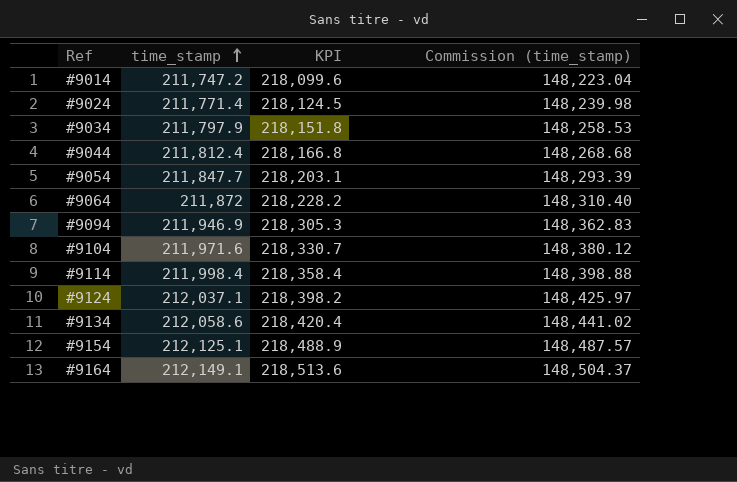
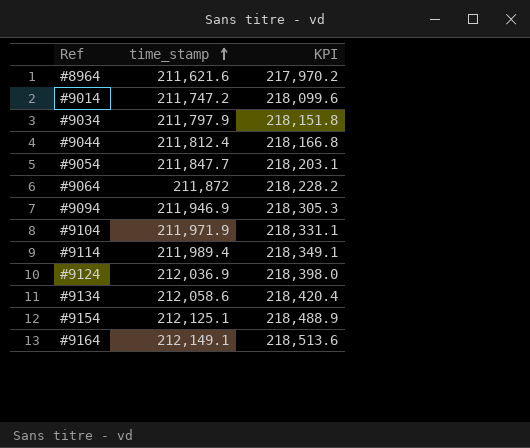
column Commission (time_stamp) | formula: [time_stamp] * 0.7 -> none
row #9024: 211,771.4 | 218,124.5 | 148,239.98 -> none
row #8964: none -> 211,621.6 | 217,970.2
#9104 | time_stamp: 211,971.6 -> 211,971.9
#9104 | KPI: 218,330.7 -> 218,331.1
#9114 | time_stamp: 211,998.4 -> 211,989.4
#9114 | KPI: 218,358.4 -> 218,349.1
#9124 | time_stamp: 212,037.1 -> 212,036.9
#9124 | KPI: 218,398.2 -> 218,398.0

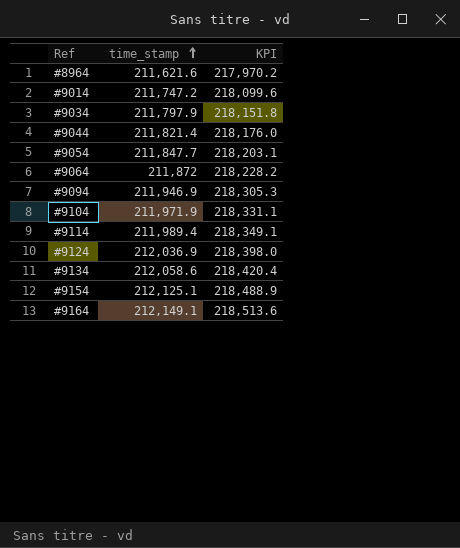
#9044 | time_stamp: 211,812.4 -> 211,821.4
#9044 | KPI: 218,166.8 -> 218,176.0

